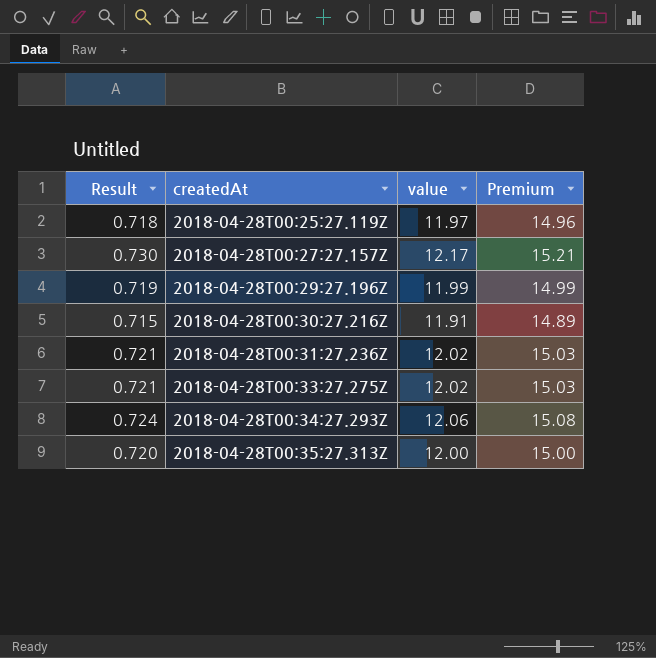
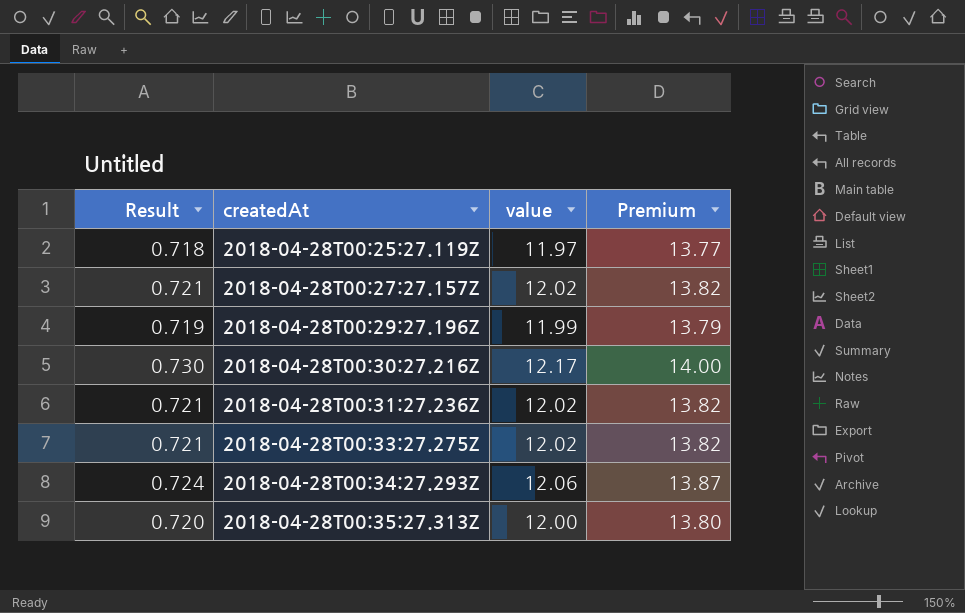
column Premium | formula: [value] * 1.25 -> [value] * 1.15
2018-04-28T00:27:27.157Z | Result: 0.730 -> 0.721
2018-04-28T00:27:27.157Z | value: 12.17 -> 12.02
2018-04-28T00:30:27.216Z | Result: 0.715 -> 0.730
2018-04-28T00:30:27.216Z | value: 11.91 -> 12.17

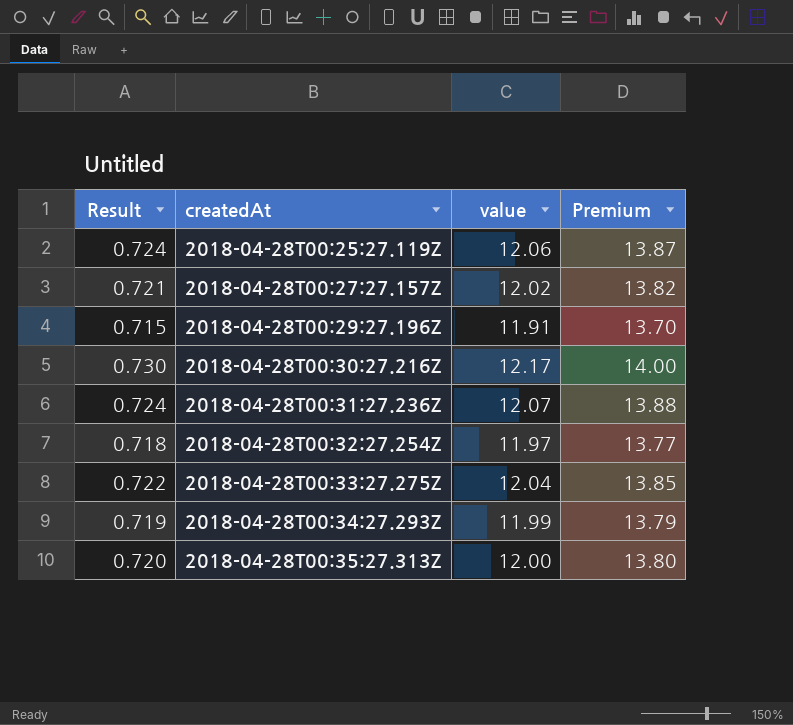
2018-04-28T00:25:27.119Z | Result: 0.718 -> 0.724
2018-04-28T00:25:27.119Z | value: 11.97 -> 12.06
2018-04-28T00:25:27.119Z | Premium: 13.77 -> 13.87
2018-04-28T00:29:27.196Z | Result: 0.719 -> 0.715
2018-04-28T00:29:27.196Z | value: 11.99 -> 11.91
2018-04-28T00:29:27.196Z | Premium: 13.79 -> 13.70
2018-04-28T00:31:27.236Z | Result: 0.721 -> 0.724
2018-04-28T00:31:27.236Z | value: 12.02 -> 12.07
2018-04-28T00:31:27.236Z | Premium: 13.82 -> 13.88
row 2018-04-28T00:32:27.254Z: none -> 0.718 | 11.97 | 13.77
2018-04-28T00:33:27.275Z | Result: 0.721 -> 0.722
2018-04-28T00:33:27.275Z | value: 12.02 -> 12.04
2018-04-28T00:33:27.275Z | Premium: 13.82 -> 13.85
2018-04-28T00:34:27.293Z | Result: 0.724 -> 0.719
2018-04-28T00:34:27.293Z | value: 12.06 -> 11.99
2018-04-28T00:34:27.293Z | Premium: 13.87 -> 13.79

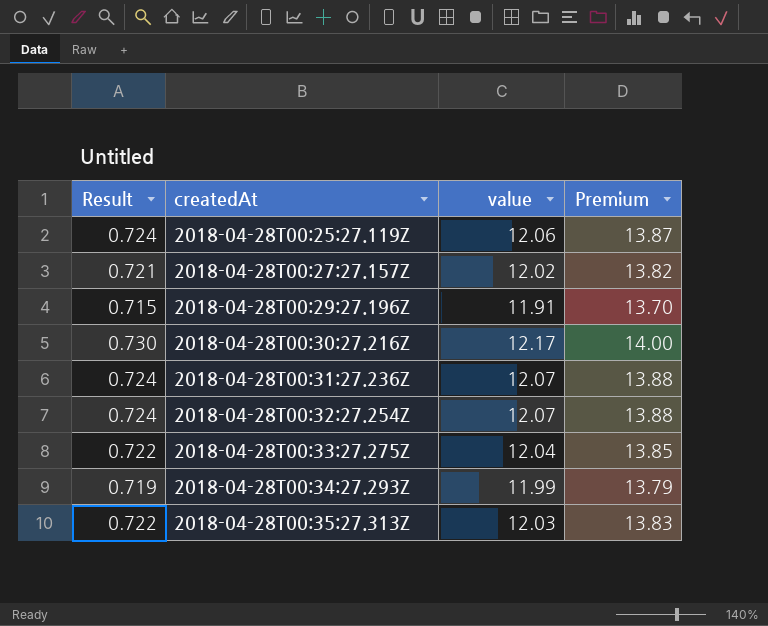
2018-04-28T00:32:27.254Z | Result: 0.718 -> 0.724
2018-04-28T00:32:27.254Z | value: 11.97 -> 12.07
2018-04-28T00:32:27.254Z | Premium: 13.77 -> 13.88
2018-04-28T00:35:27.313Z | Result: 0.720 -> 0.722
2018-04-28T00:35:27.313Z | value: 12.00 -> 12.03
2018-04-28T00:35:27.313Z | Premium: 13.80 -> 13.83

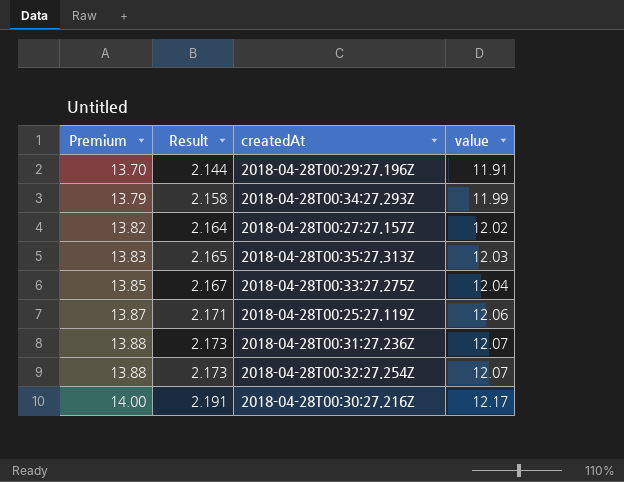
row order: createdAt ascending -> Premium ascending
column Premium | position: 4 -> 1
column Result | formula: [value] * 0.06 -> [value] * 0.18

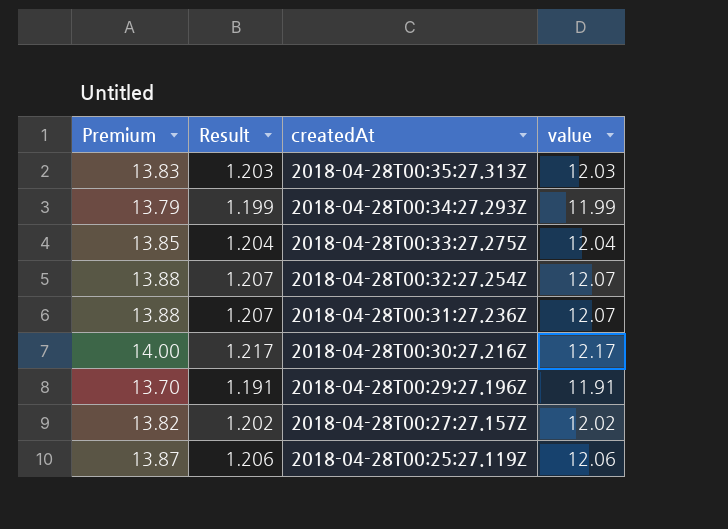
row order: Premium ascending -> createdAt descending
column Result | formula: [value] * 0.18 -> [value] * 0.1

